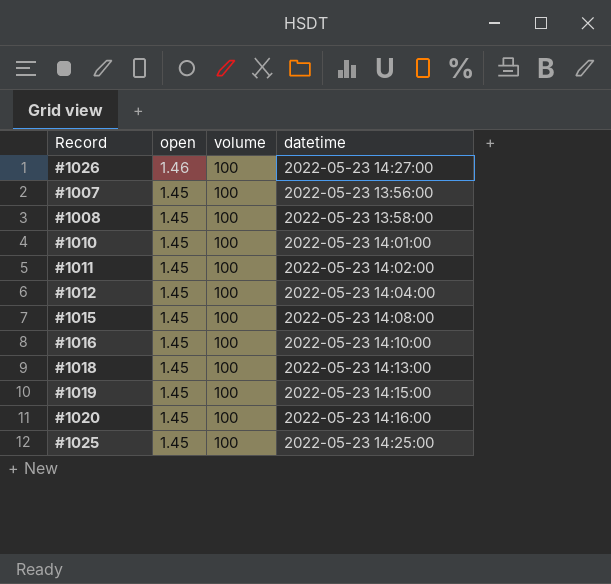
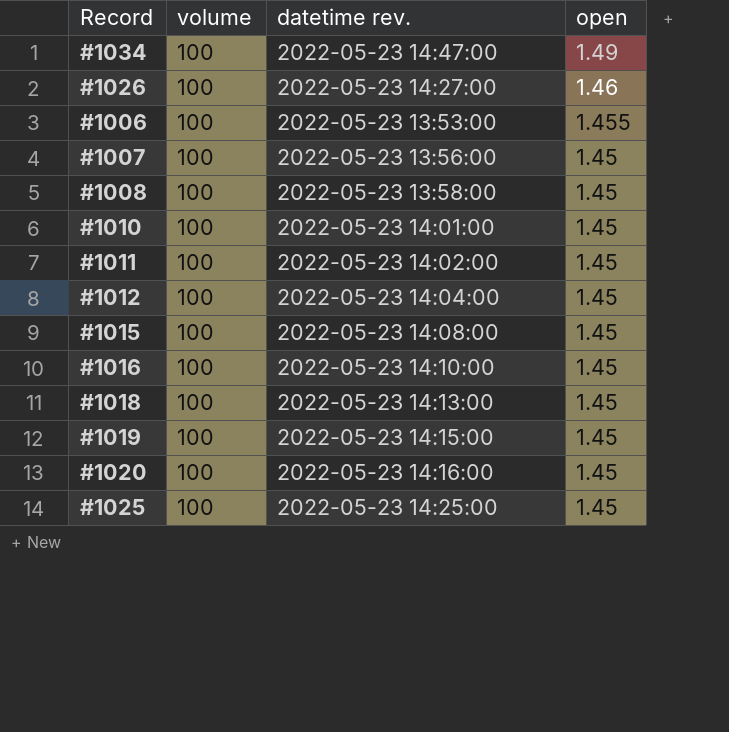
column name: datetime -> datetime rev.
column open | position: 2 -> 4
row #1034: none -> 100 | 2022-05-23 14:47:00 | 1.49
row #1006: none -> 100 | 2022-05-23 13:53:00 | 1.455

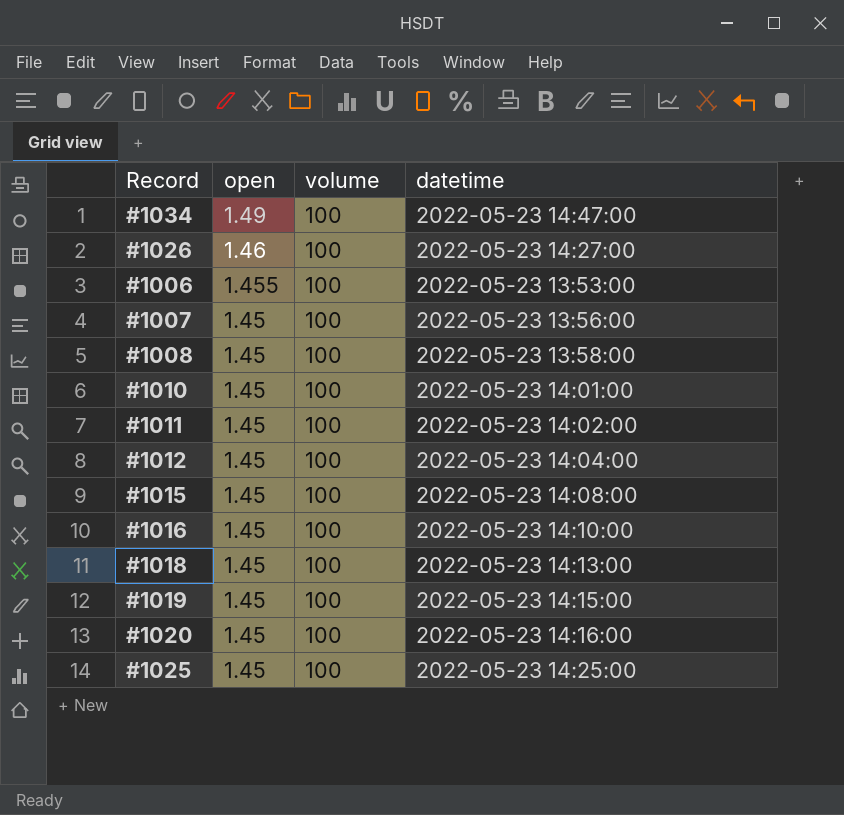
column open | position: 4 -> 2
column name: datetime rev. -> datetime

